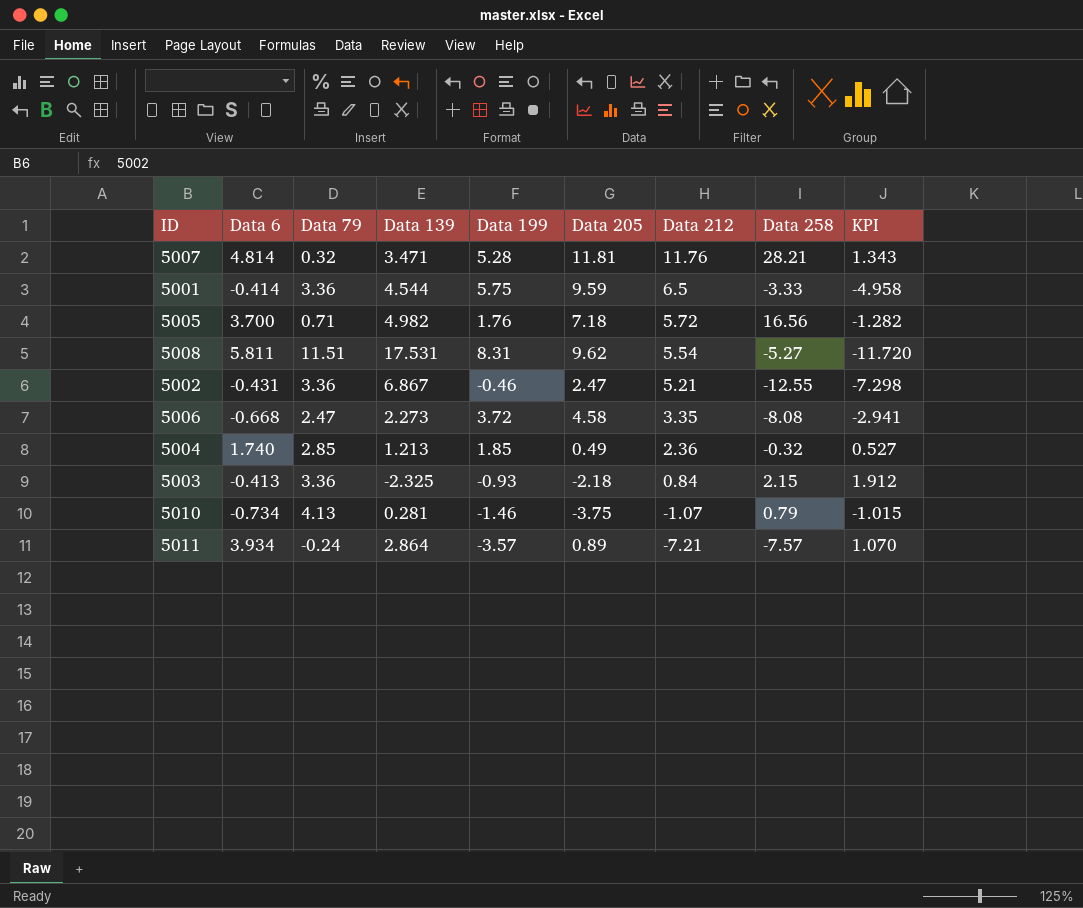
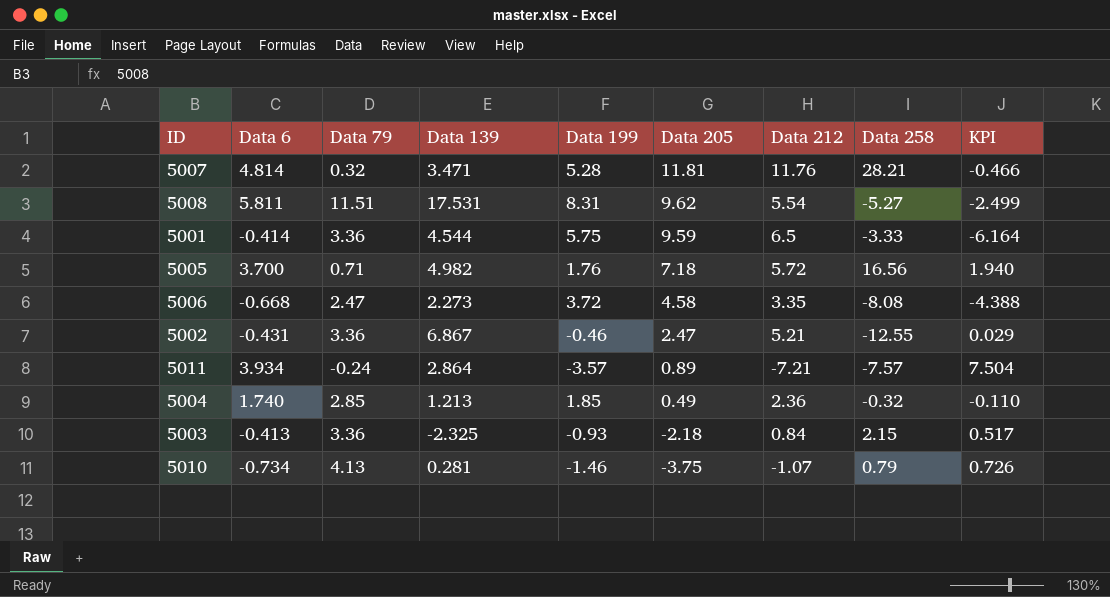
row order: Data 212 descending -> Data 205 descending
column KPI | formula: [Data 6] - [Data 139] -> [Data 6] - [Data 199]

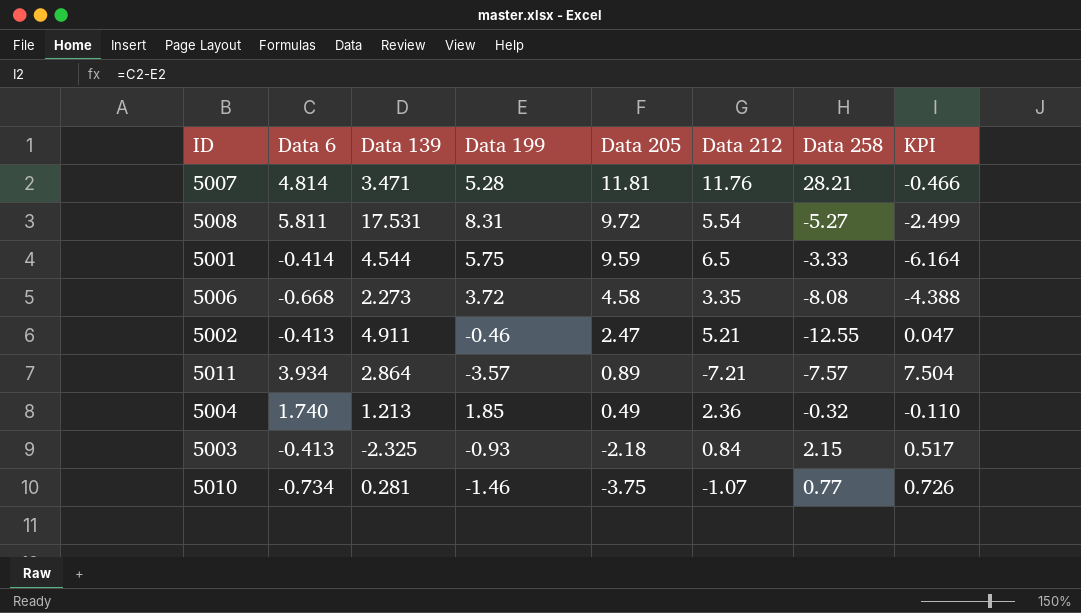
column Data 79 | position: 3 -> none
row 5005: 3.700 | 0.71 | 4.982 | 1.76 | 7.18 | 5.72 | 16.56 | 1.940 -> none
5008 | Data 205: 9.62 -> 9.72
5002 | Data 6: -0.431 -> -0.413
5002 | Data 139: 6.867 -> 4.911
5002 | KPI: 0.029 -> 0.047
5010 | Data 258: 0.79 -> 0.77

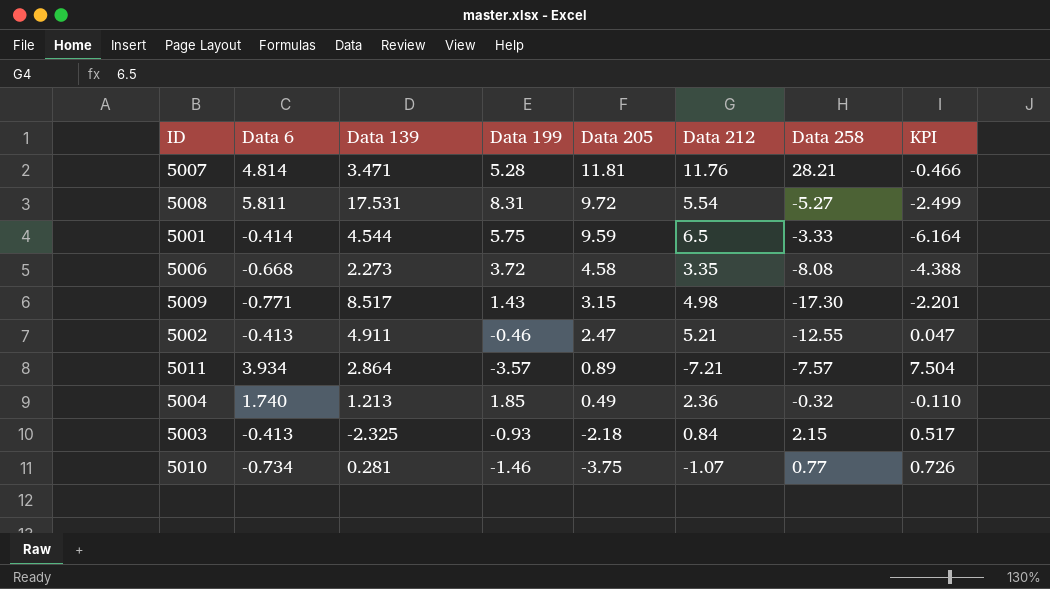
row 5009: none -> -0.771 | 8.517 | 1.43 | 3.15 | 4.98 | -17.30 | -2.201

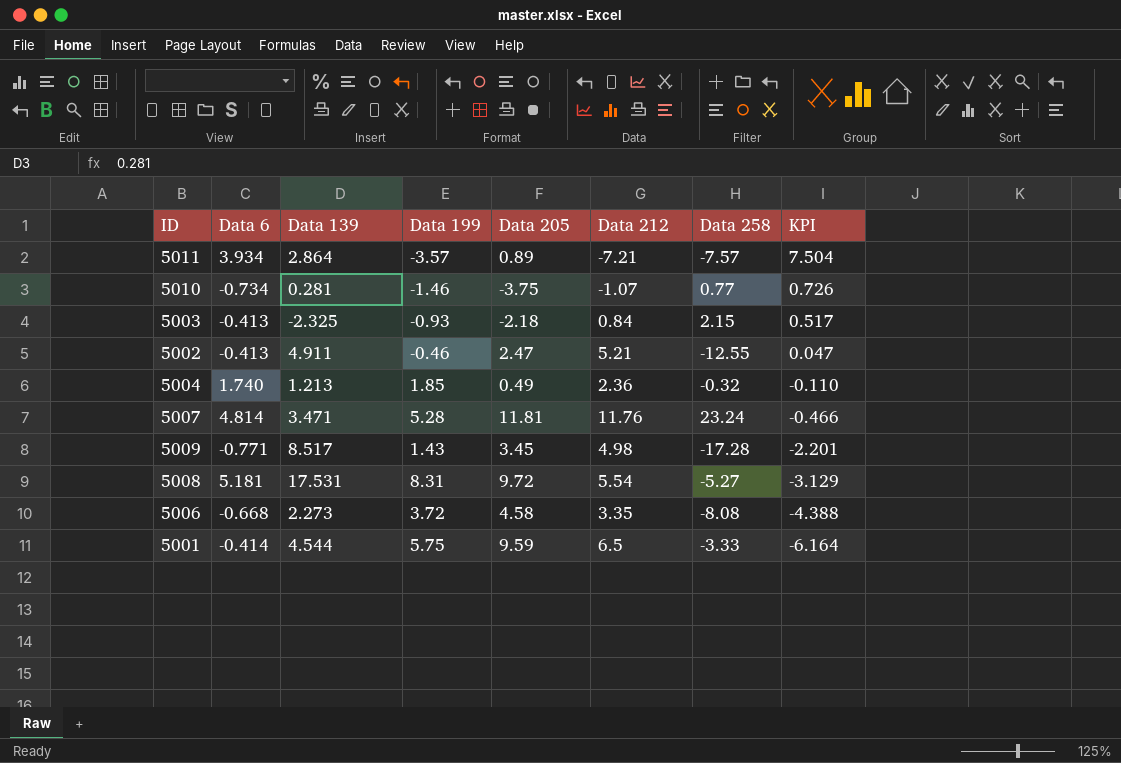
row order: Data 205 descending -> KPI descending
5007 | Data 258: 28.21 -> 23.24
5009 | Data 205: 3.15 -> 3.45
5009 | Data 258: -17.30 -> -17.28
5008 | Data 6: 5.811 -> 5.181
5008 | KPI: -2.499 -> -3.129

